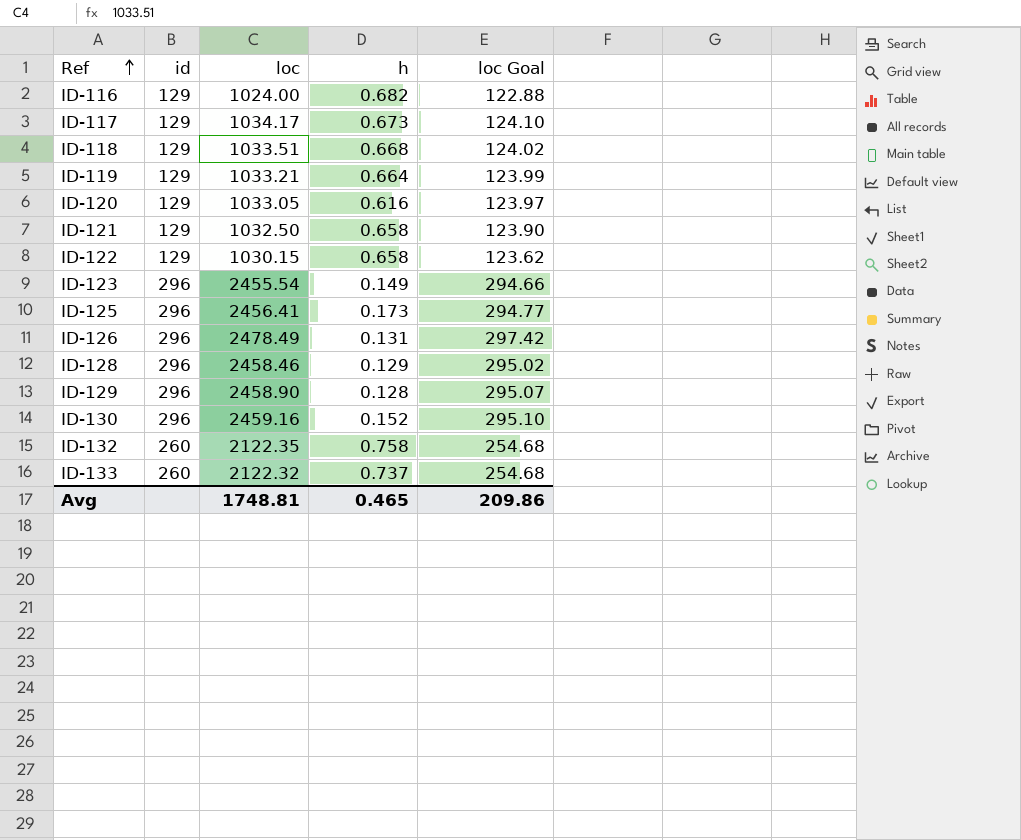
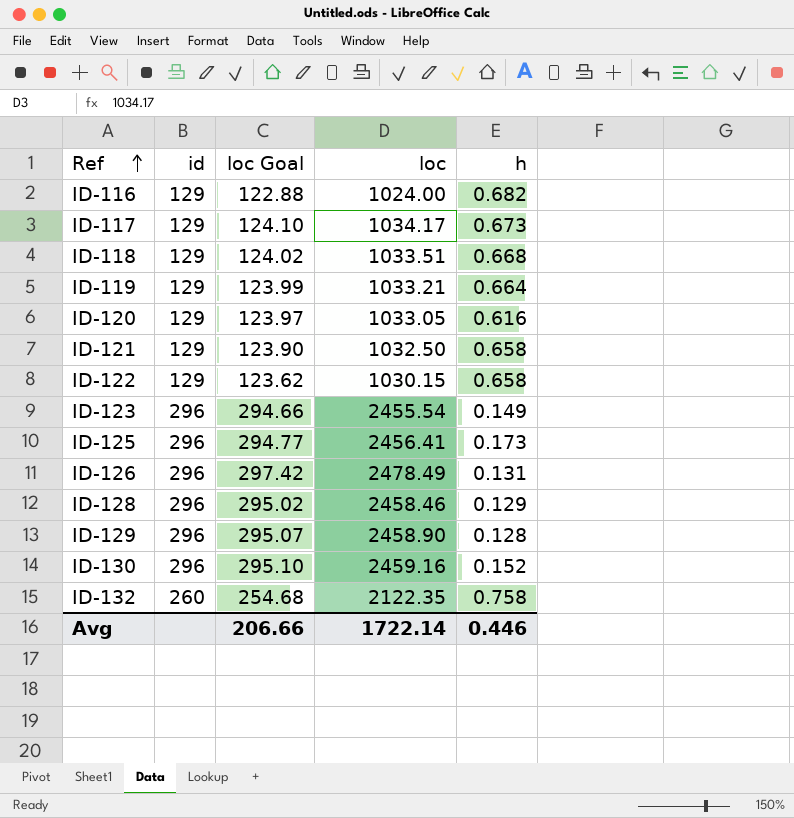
column loc Goal | position: 5 -> 3
row ID-133: 260 | 2122.32 | 0.737 | 254.68 -> none
Avg | loc Goal: 209.86 -> 206.66
Avg | loc: 1748.81 -> 1722.14
Avg | h: 0.465 -> 0.446

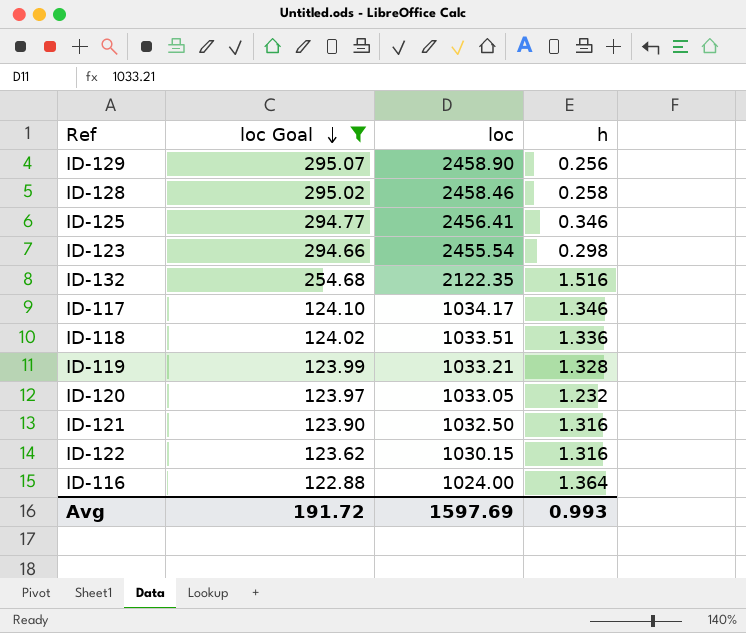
filter: none -> loc Goal <= 295.07
row order: Ref ascending -> loc Goal descending
column id | position: 2 -> none
ID-129 | h: 0.128 -> 0.256
ID-128 | h: 0.129 -> 0.258
ID-125 | h: 0.173 -> 0.346
ID-123 | h: 0.149 -> 0.298
ID-132 | h: 0.758 -> 1.516
ID-117 | h: 0.673 -> 1.346
ID-118 | h: 0.668 -> 1.336
ID-119 | h: 0.664 -> 1.328
ID-120 | h: 0.616 -> 1.232
ID-121 | h: 0.658 -> 1.316
ID-122 | h: 0.658 -> 1.316
ID-116 | h: 0.682 -> 1.364
Avg | loc Goal: 206.66 -> 191.72
Avg | loc: 1722.14 -> 1597.69
Avg | h: 0.446 -> 0.993

